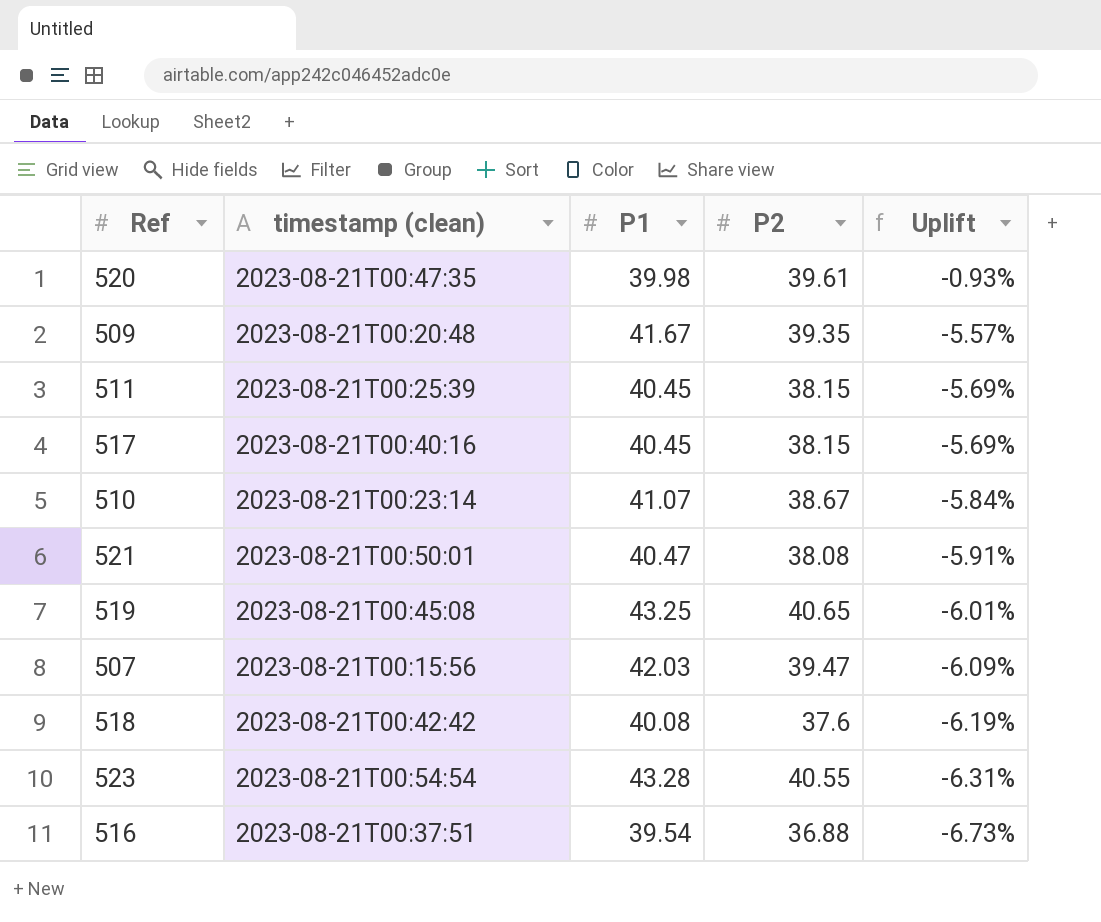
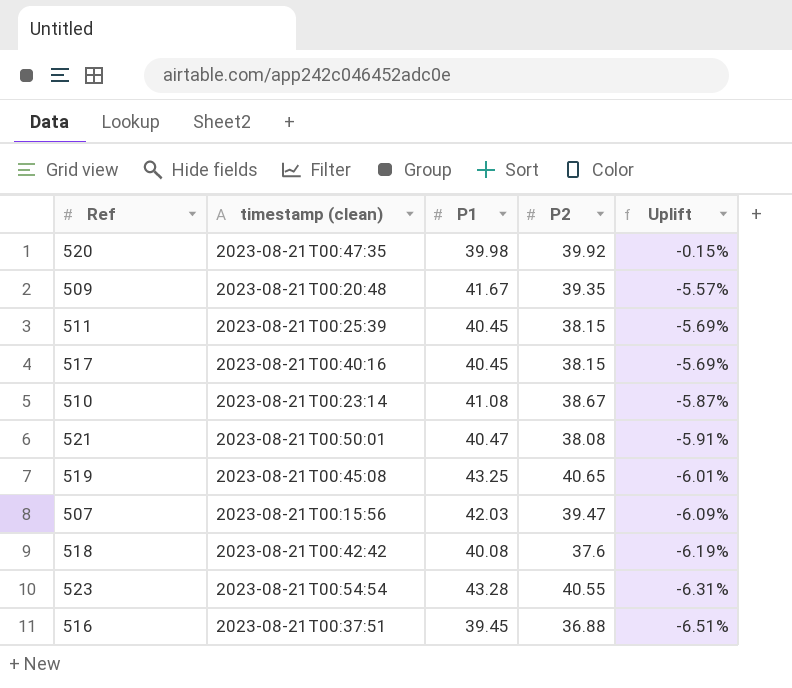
520 | P2: 39.61 -> 39.92
520 | Uplift: -0.93% -> -0.15%
510 | P1: 41.07 -> 41.08
510 | Uplift: -5.84% -> -5.87%
516 | P1: 39.54 -> 39.45
516 | Uplift: -6.73% -> -6.51%

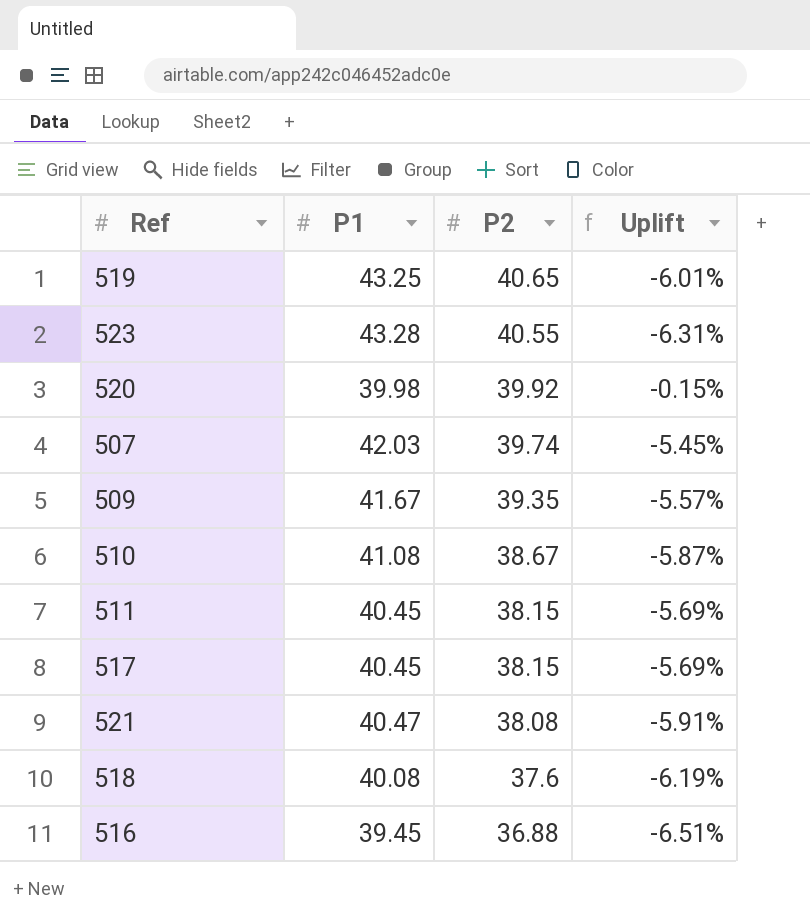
row order: Uplift descending -> P2 descending
column timestamp (clean) | position: 2 -> none
507 | P2: 39.47 -> 39.74
507 | Uplift: -6.09% -> -5.45%

